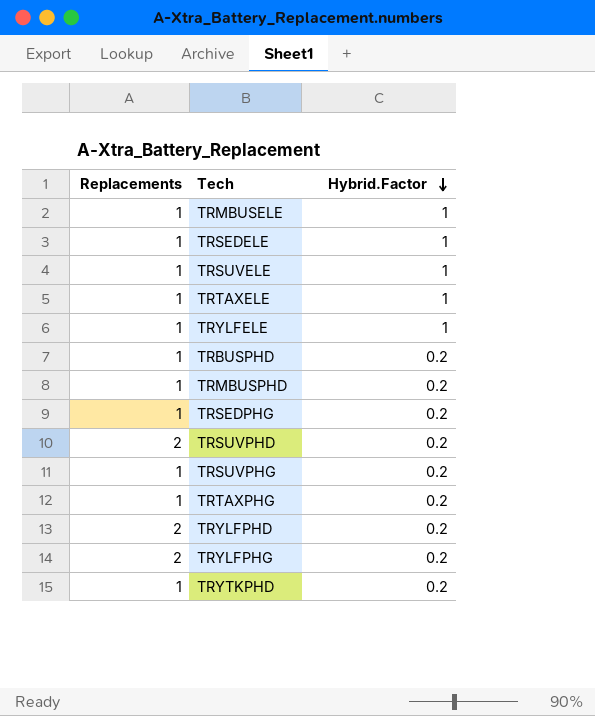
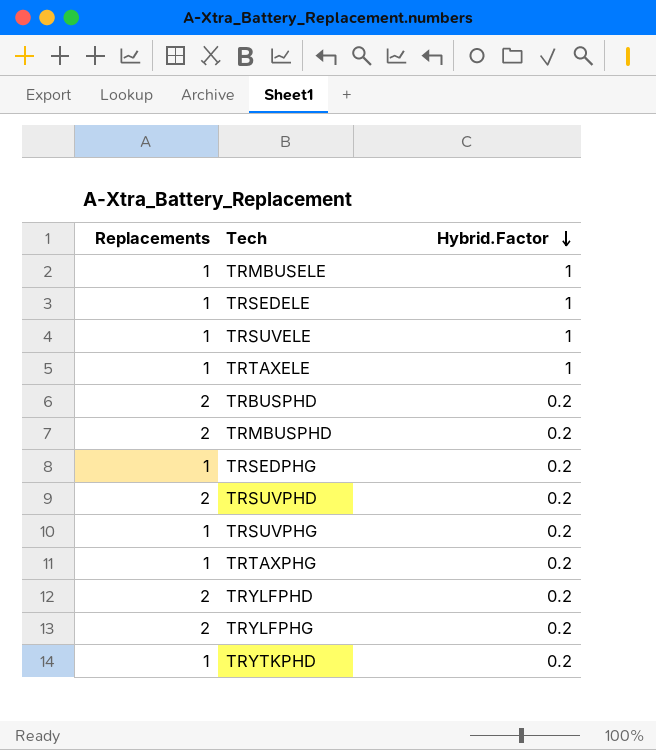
row TRYLFELE: 1 | 1 -> none
TRBUSPHD | Replacements: 1 -> 2
TRMBUSPHD | Replacements: 1 -> 2

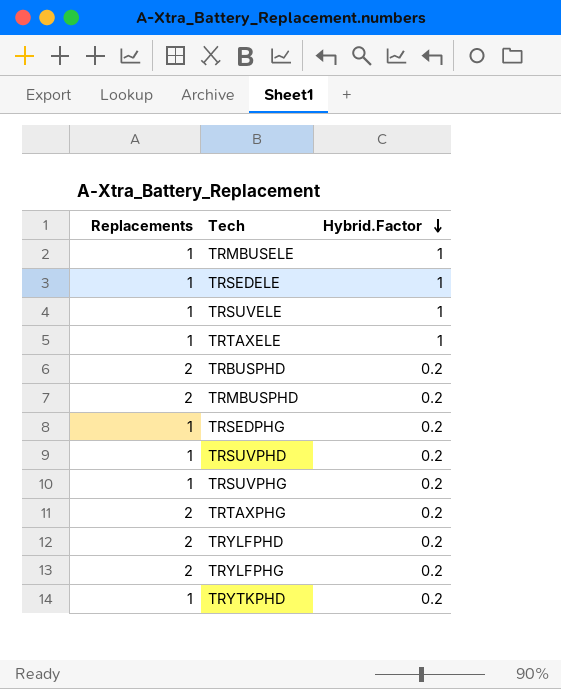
TRSUVPHD | Replacements: 2 -> 1
TRTAXPHG | Replacements: 1 -> 2

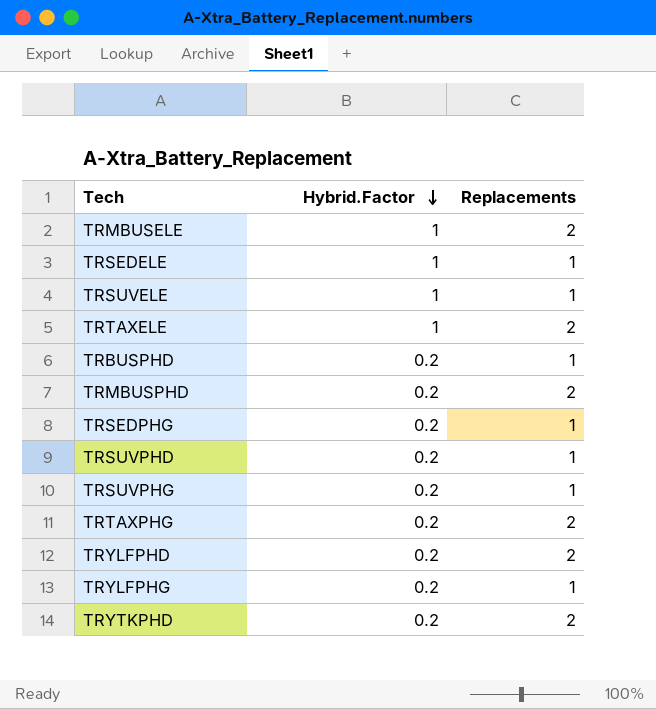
column Replacements | position: 1 -> 3
TRMBUSELE | Replacements: 1 -> 2
TRTAXELE | Replacements: 1 -> 2
TRBUSPHD | Replacements: 2 -> 1
TRYLFPHG | Replacements: 2 -> 1
TRYTKPHD | Replacements: 1 -> 2

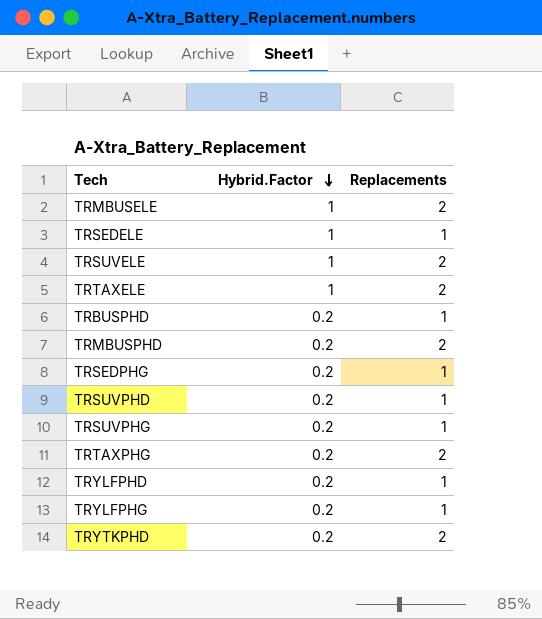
TRSUVELE | Replacements: 1 -> 2
TRYLFPHD | Replacements: 2 -> 1

